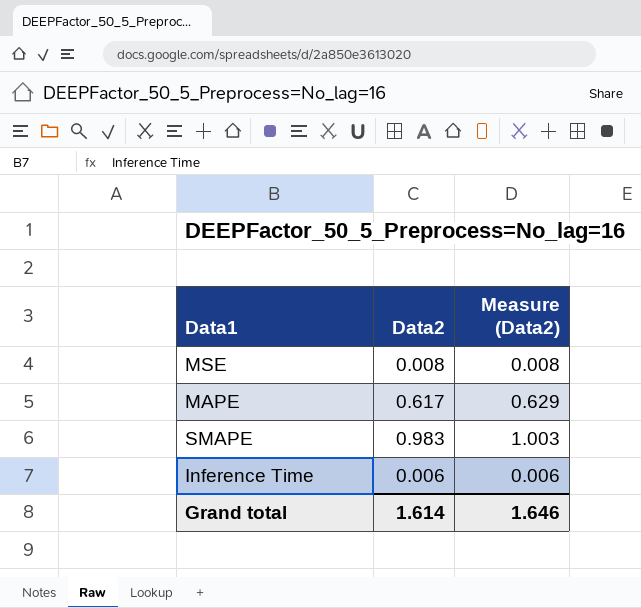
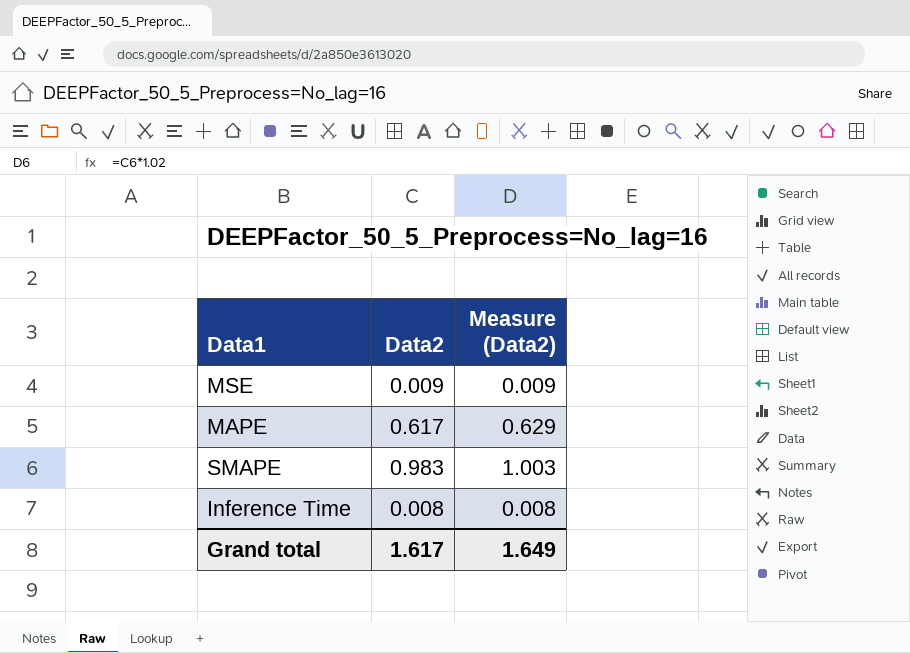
MSE | Data2: 0.008 -> 0.009
MSE | Measure (Data2): 0.008 -> 0.009
Inference Time | Data2: 0.006 -> 0.008
Inference Time | Measure (Data2): 0.006 -> 0.008
Grand total | Data2: 1.614 -> 1.617
Grand total | Measure (Data2): 1.646 -> 1.649

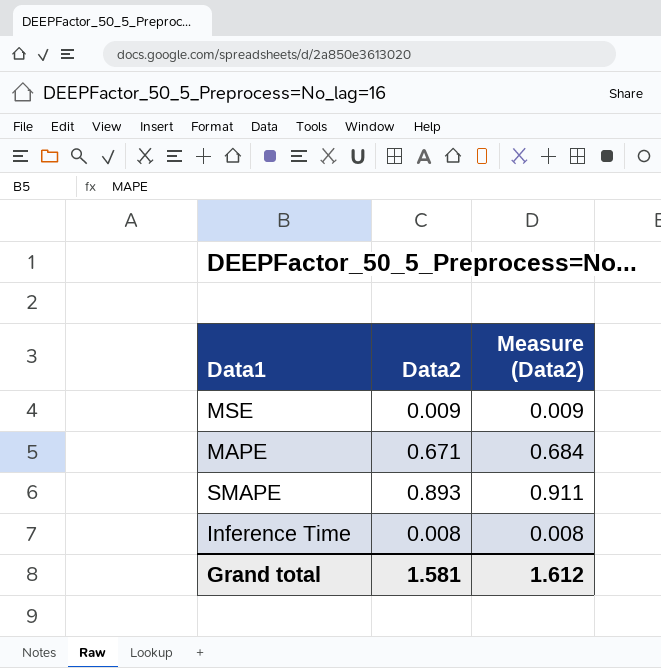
MAPE | Data2: 0.617 -> 0.671
MAPE | Measure (Data2): 0.629 -> 0.684
SMAPE | Data2: 0.983 -> 0.893
SMAPE | Measure (Data2): 1.003 -> 0.911
Grand total | Data2: 1.617 -> 1.581
Grand total | Measure (Data2): 1.649 -> 1.612

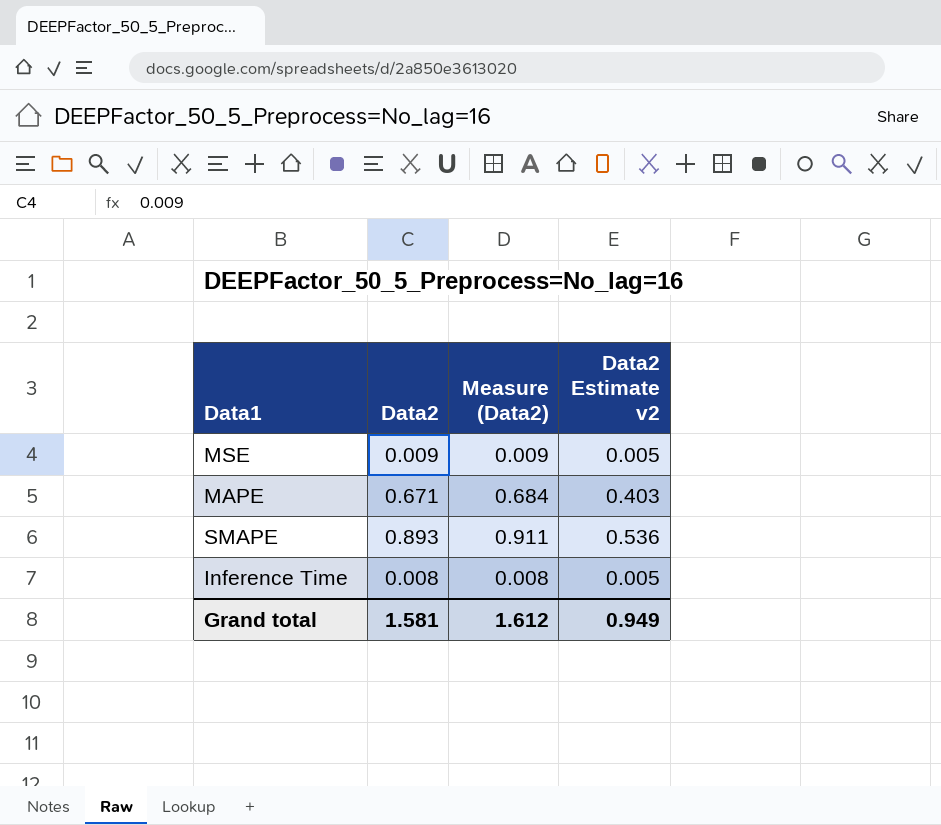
column Data2 Estimate v2 | formula: none -> [Data2] * 0.6

